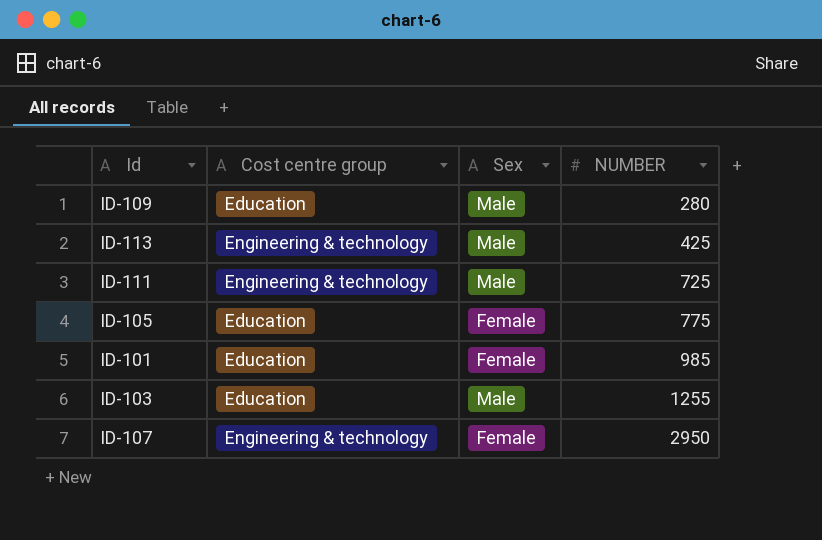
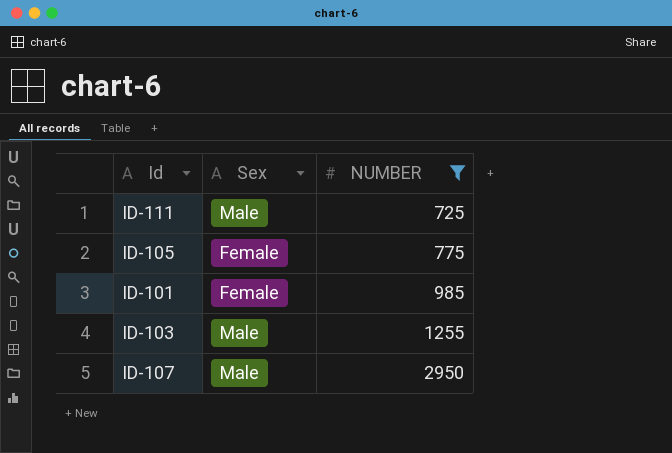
filter: none -> NUMBER >= 725
column Cost centre group | position: 2 -> none
ID-107 | Sex: Female -> Male

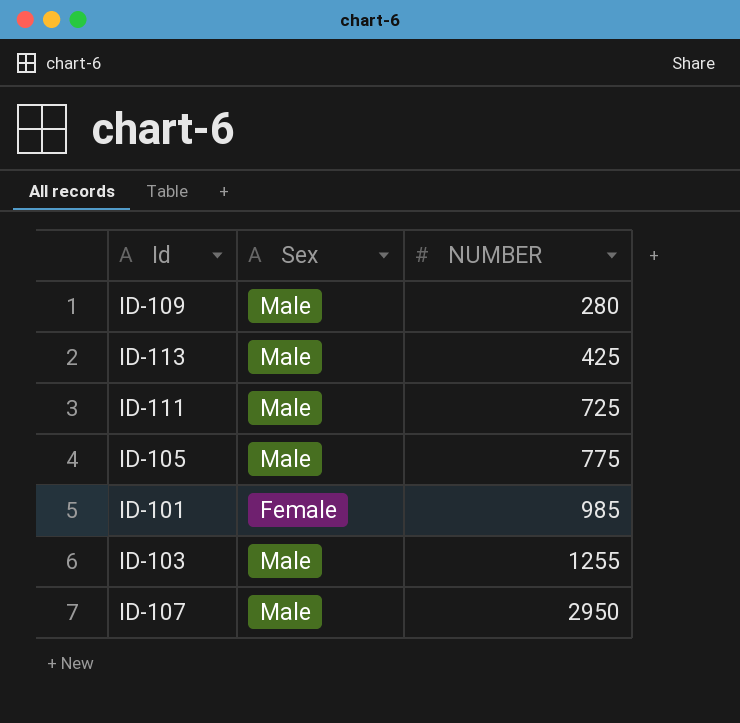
filter: NUMBER >= 725 -> none
ID-105 | Sex: Female -> Male

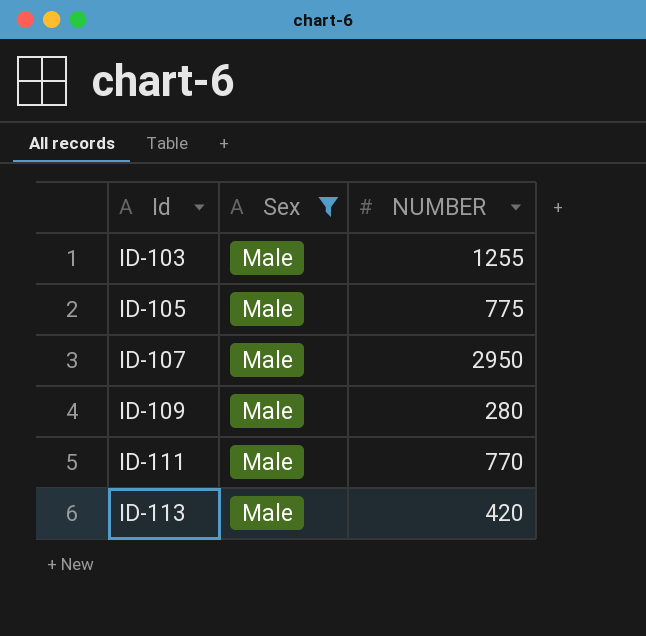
filter: none -> Sex = Male
row order: NUMBER ascending -> Id ascending
ID-111 | NUMBER: 725 -> 770
ID-113 | NUMBER: 425 -> 420

